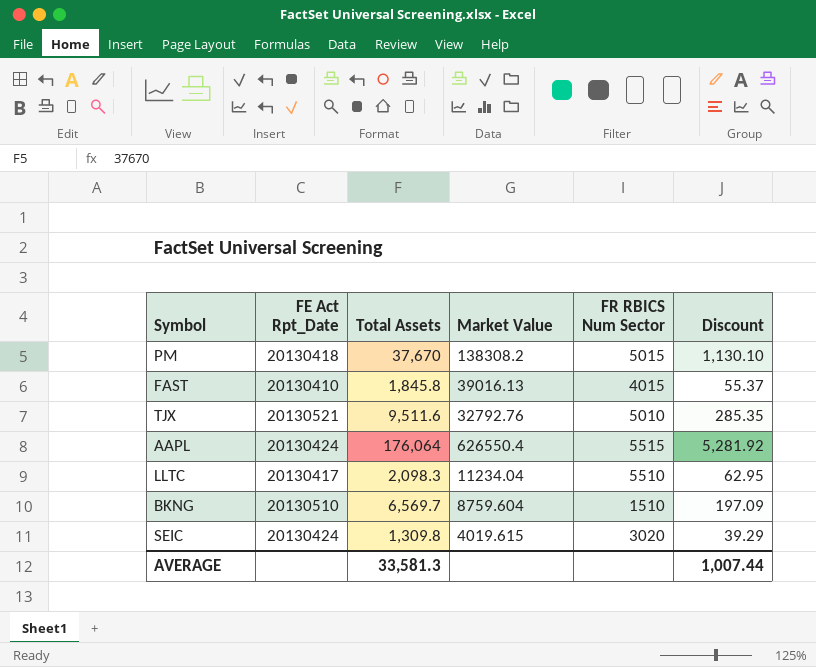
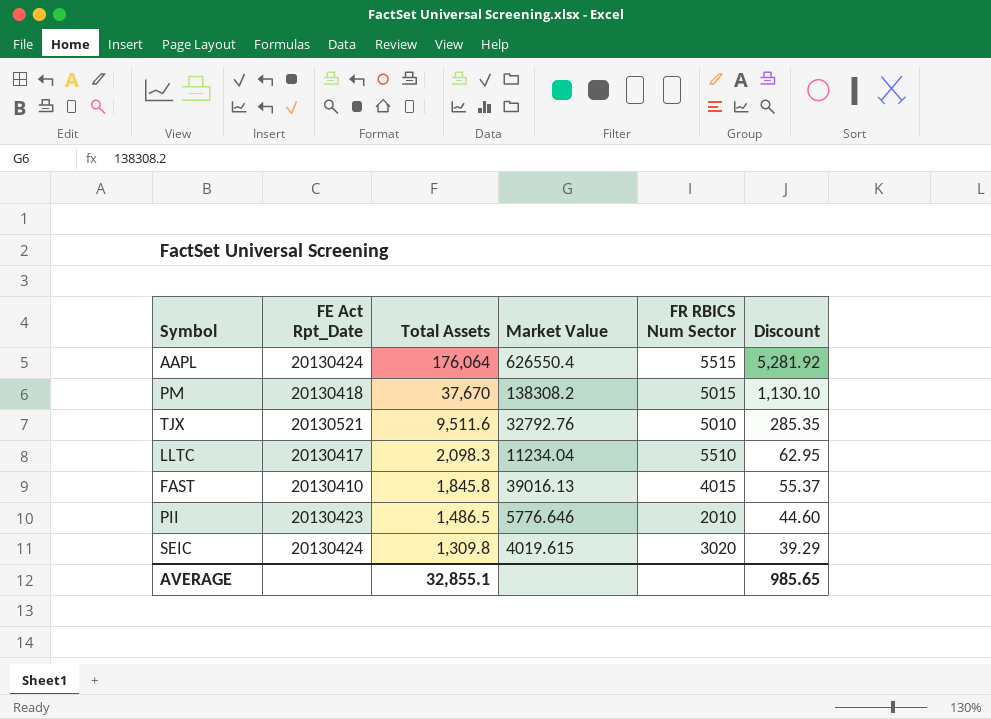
row order: none -> Total Assets descending
row BKNG: 20130510 | 6,569.7 | 8759.604 | 1510 | 197.09 -> none
row PII: none -> 20130423 | 1,486.5 | 5776.646 | 2010 | 44.60
AVERAGE | Total Assets: 33,581.3 -> 32,855.1
AVERAGE | Discount: 1,007.44 -> 985.65

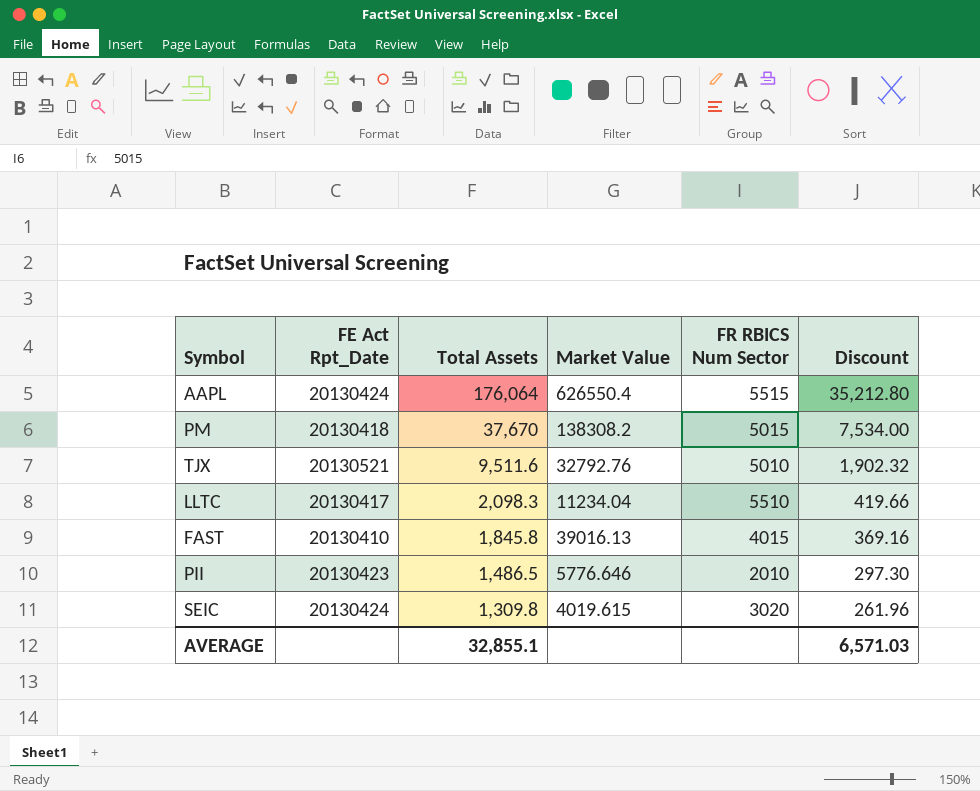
column Discount | formula: [Total Assets] * 0.03 -> [Total Assets] * 0.2
AVERAGE | Discount: 985.65 -> 6,571.03

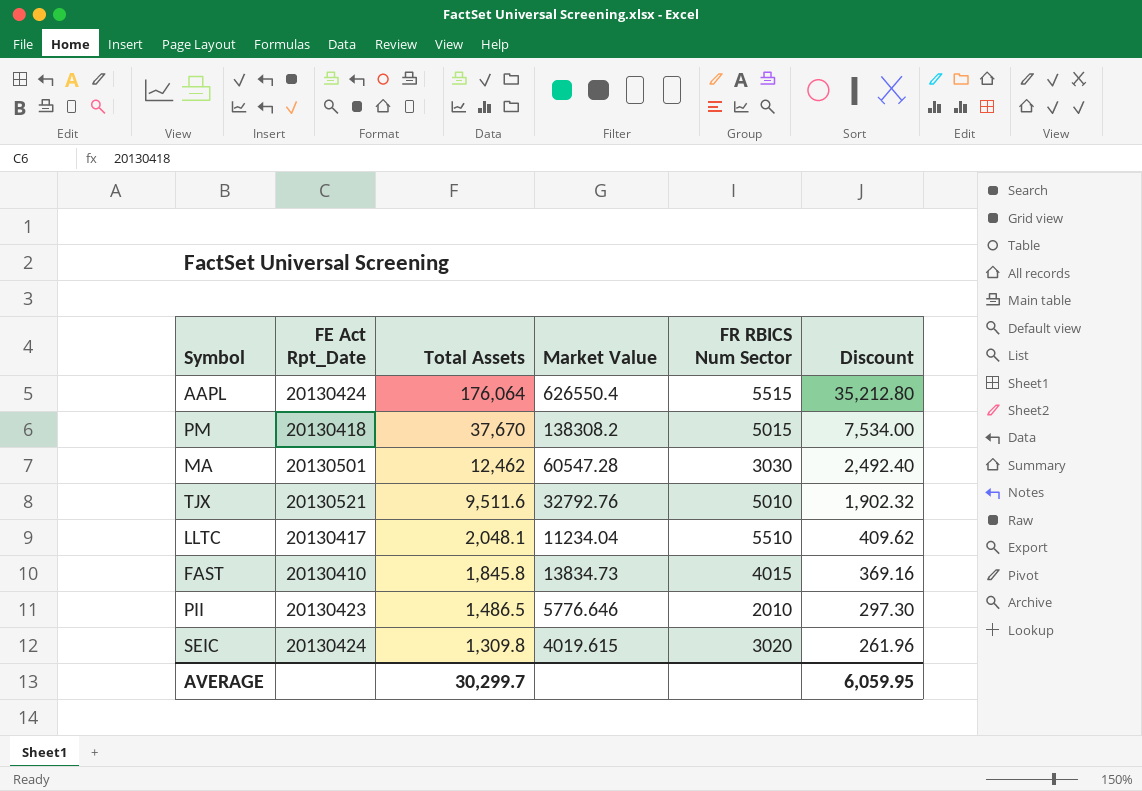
row MA: none -> 20130501 | 12,462 | 60547.28 | 3030 | 2,492.40
LLTC | Total Assets: 2,098.3 -> 2,048.1
LLTC | Discount: 419.66 -> 409.62
FAST | Market Value: 39016.13 -> 13834.73
AVERAGE | Total Assets: 32,855.1 -> 30,299.7
AVERAGE | Discount: 6,571.03 -> 6,059.95

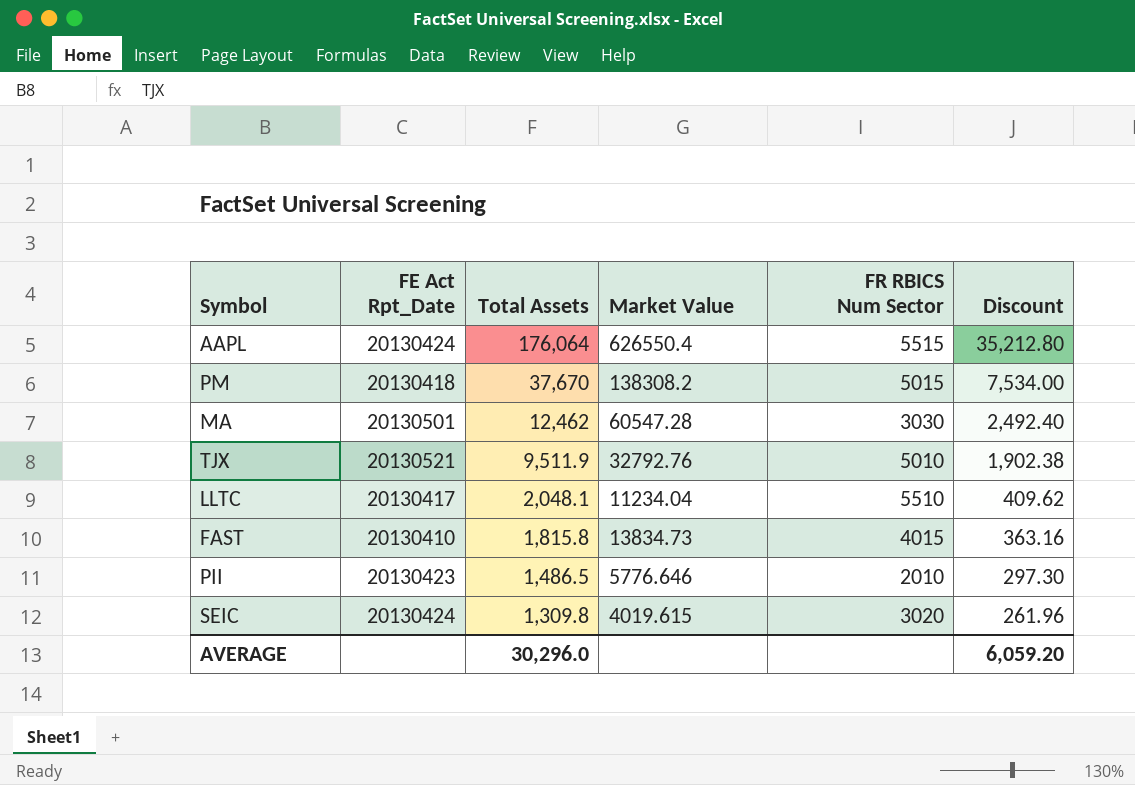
TJX | Total Assets: 9,511.6 -> 9,511.9
TJX | Discount: 1,902.32 -> 1,902.38
FAST | Total Assets: 1,845.8 -> 1,815.8
FAST | Discount: 369.16 -> 363.16
AVERAGE | Total Assets: 30,299.7 -> 30,296.0
AVERAGE | Discount: 6,059.95 -> 6,059.20

